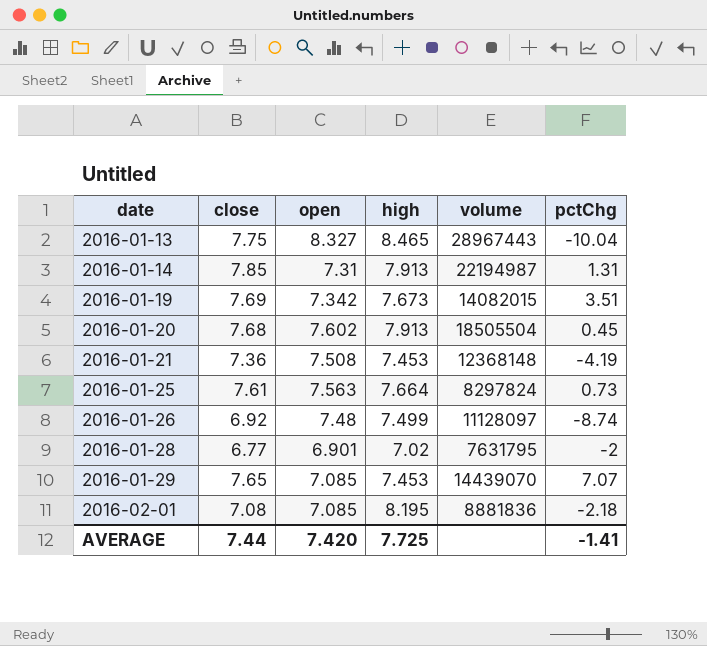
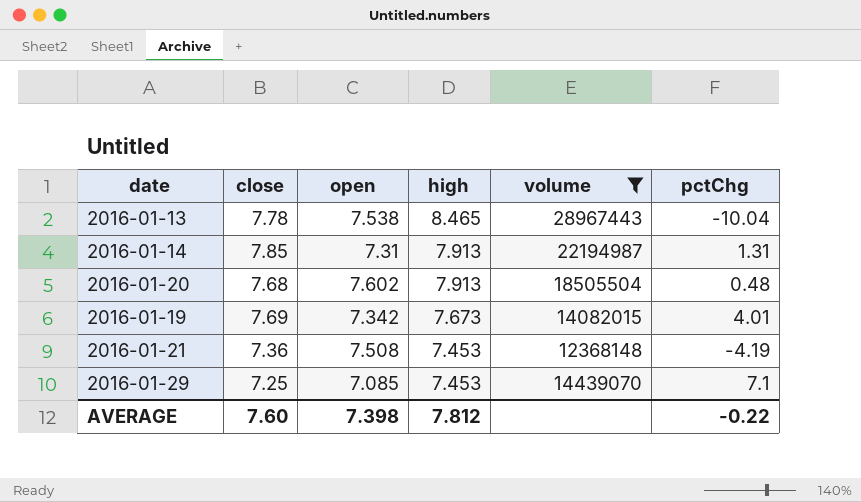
filter: none -> volume >= 12368148
row order: date ascending -> high descending
2016-01-13 | close: 7.75 -> 7.78
2016-01-13 | open: 8.327 -> 7.538
2016-01-20 | pctChg: 0.45 -> 0.48
2016-01-19 | pctChg: 3.51 -> 4.01
2016-01-29 | close: 7.65 -> 7.25
2016-01-29 | pctChg: 7.07 -> 7.1
AVERAGE | close: 7.44 -> 7.60
AVERAGE | open: 7.420 -> 7.398
AVERAGE | high: 7.725 -> 7.812
AVERAGE | pctChg: -1.41 -> -0.22

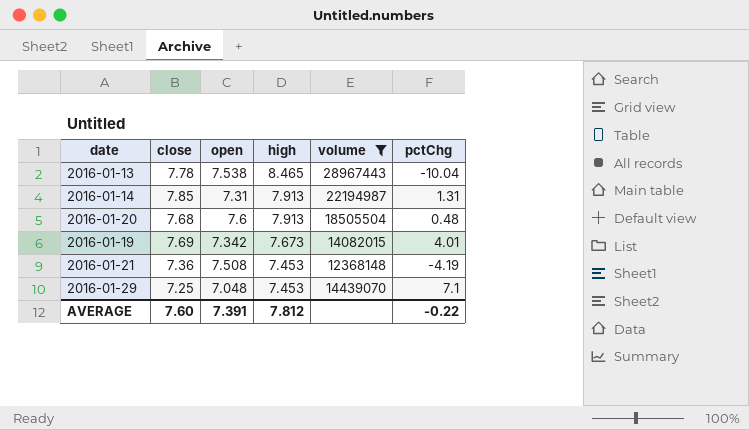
2016-01-20 | open: 7.602 -> 7.6
2016-01-29 | open: 7.085 -> 7.048
AVERAGE | open: 7.398 -> 7.391

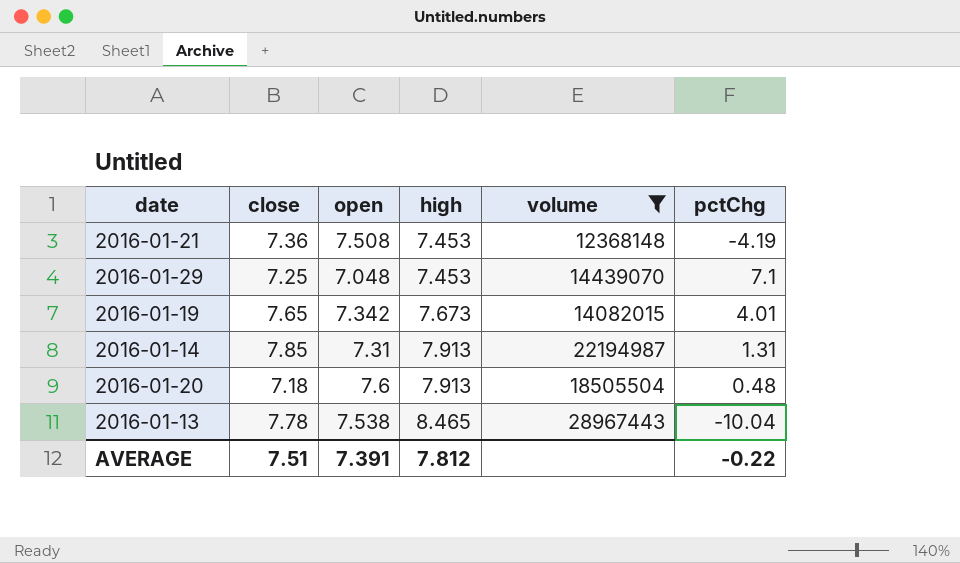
row order: high descending -> high ascending
2016-01-19 | close: 7.69 -> 7.65
2016-01-20 | close: 7.68 -> 7.18
AVERAGE | close: 7.60 -> 7.51

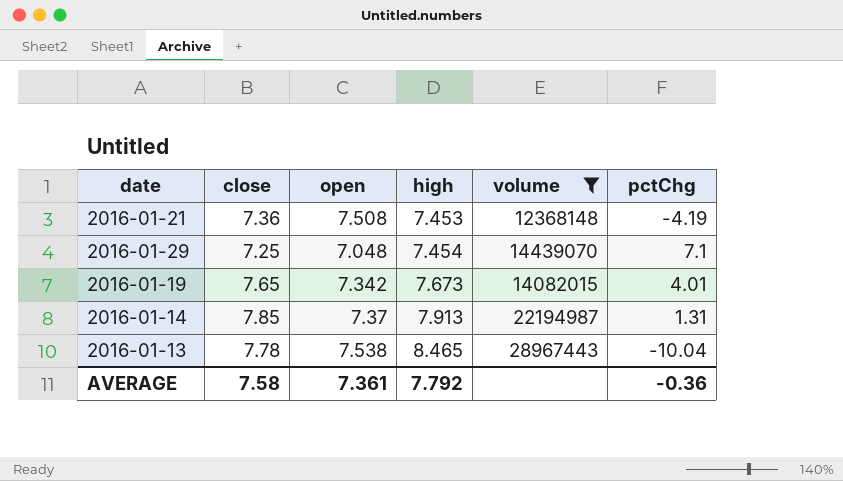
row 2016-01-20: 7.18 | 7.6 | 7.913 | 18505504 | 0.48 -> none
2016-01-29 | high: 7.453 -> 7.454
2016-01-14 | open: 7.31 -> 7.37
AVERAGE | close: 7.51 -> 7.58
AVERAGE | open: 7.391 -> 7.361
AVERAGE | high: 7.812 -> 7.792
AVERAGE | pctChg: -0.22 -> -0.36

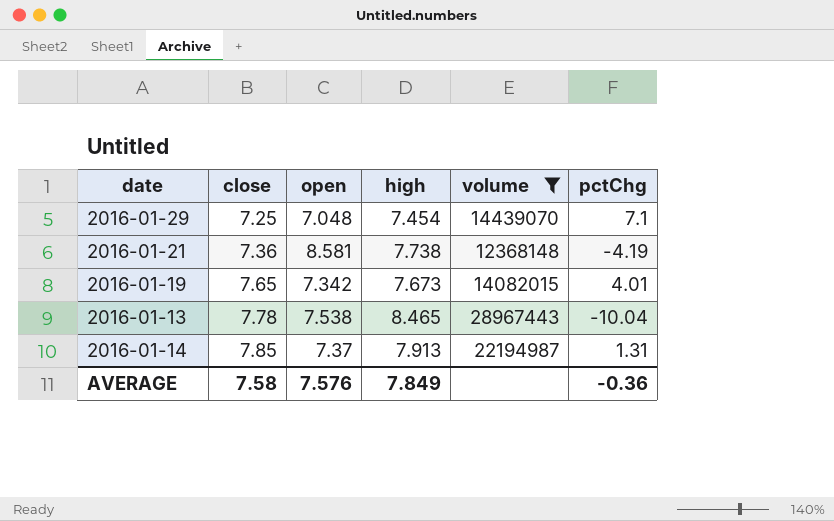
row order: high ascending -> close ascending
2016-01-21 | open: 7.508 -> 8.581
2016-01-21 | high: 7.453 -> 7.738
AVERAGE | open: 7.361 -> 7.576
AVERAGE | high: 7.792 -> 7.849

